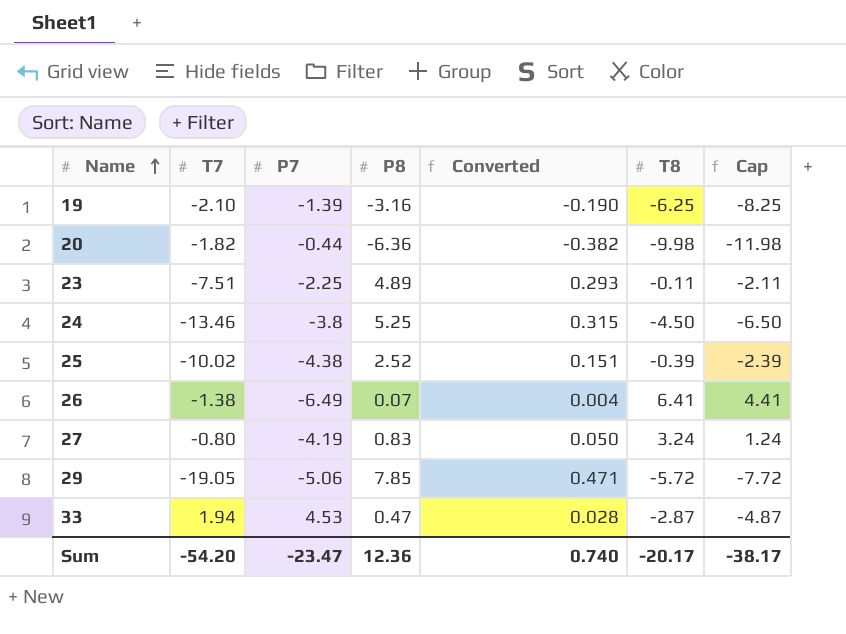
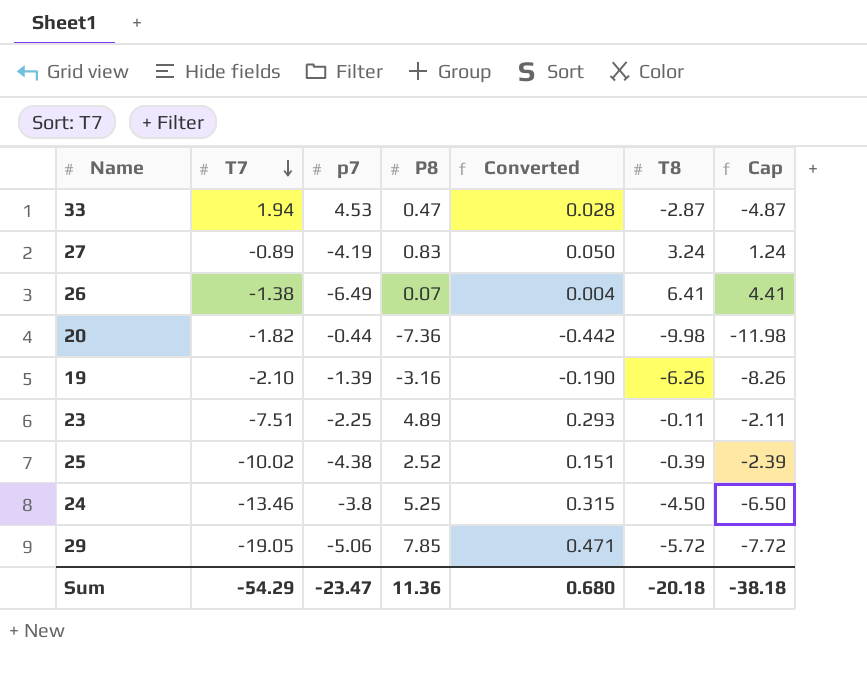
row order: Name ascending -> T7 descending
column name: P7 -> p7
27 | T7: -0.80 -> -0.89
20 | P8: -6.36 -> -7.36
20 | Converted: -0.382 -> -0.442
19 | T8: -6.25 -> -6.26
19 | Cap: -8.25 -> -8.26
Sum | T7: -54.20 -> -54.29
Sum | P8: 12.36 -> 11.36
Sum | Converted: 0.740 -> 0.680
Sum | T8: -20.17 -> -20.18
Sum | Cap: -38.17 -> -38.18

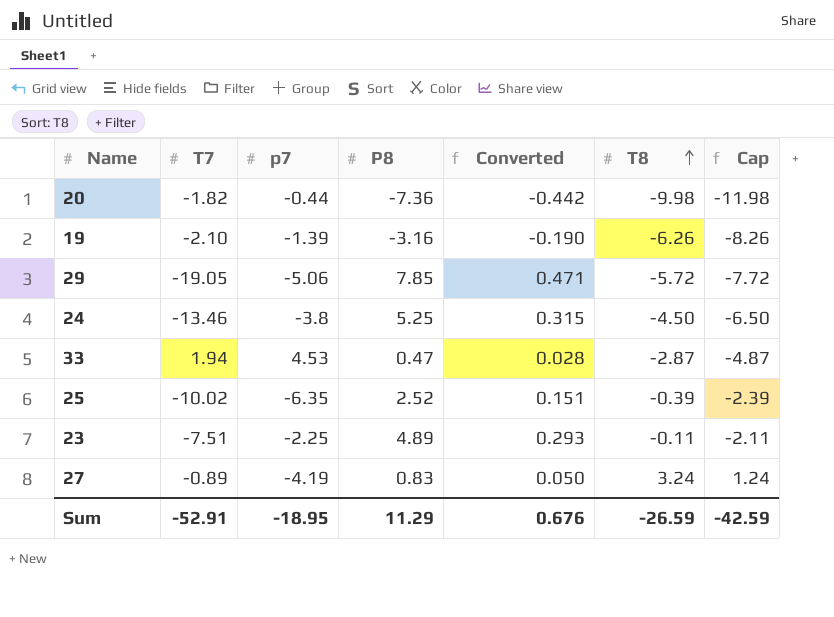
row order: T7 descending -> T8 ascending
row 26: -1.38 | -6.49 | 0.07 | 0.004 | 6.41 | 4.41 -> none
25 | p7: -4.38 -> -6.35
Sum | T7: -54.29 -> -52.91
Sum | p7: -23.47 -> -18.95
Sum | P8: 11.36 -> 11.29
Sum | Converted: 0.680 -> 0.676
Sum | T8: -20.18 -> -26.59
Sum | Cap: -38.18 -> -42.59

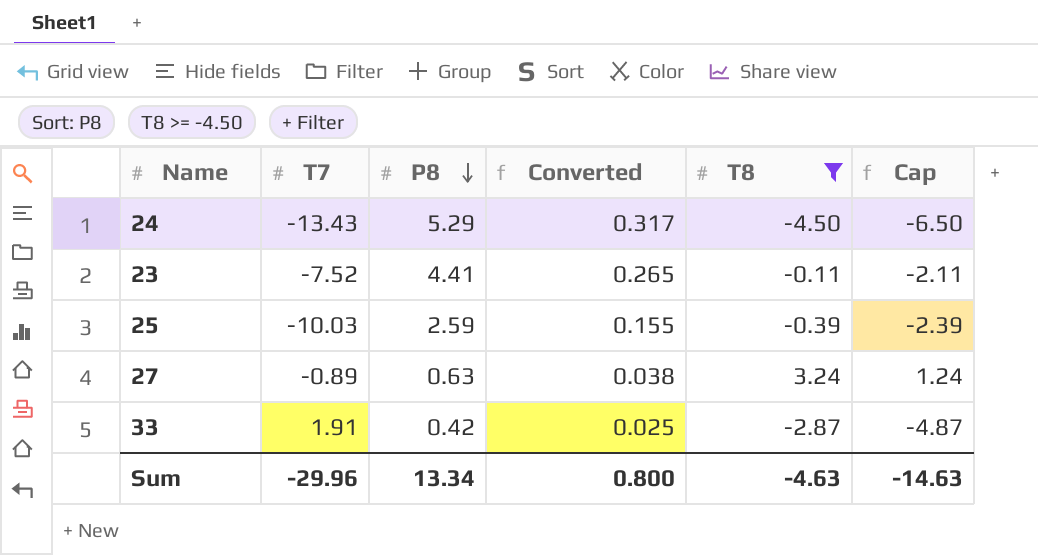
filter: none -> T8 >= -4.50
row order: T8 ascending -> P8 descending
column p7 | position: 3 -> none
24 | T7: -13.46 -> -13.43
24 | P8: 5.25 -> 5.29
24 | Converted: 0.315 -> 0.317
23 | T7: -7.51 -> -7.52
23 | P8: 4.89 -> 4.41
23 | Converted: 0.293 -> 0.265
25 | T7: -10.02 -> -10.03
25 | P8: 2.52 -> 2.59
25 | Converted: 0.151 -> 0.155
27 | P8: 0.83 -> 0.63
27 | Converted: 0.050 -> 0.038
33 | T7: 1.94 -> 1.91
33 | P8: 0.47 -> 0.42
33 | Converted: 0.028 -> 0.025
Sum | T7: -52.91 -> -29.96
Sum | P8: 11.29 -> 13.34
Sum | Converted: 0.676 -> 0.800
Sum | T8: -26.59 -> -4.63
Sum | Cap: -42.59 -> -14.63

